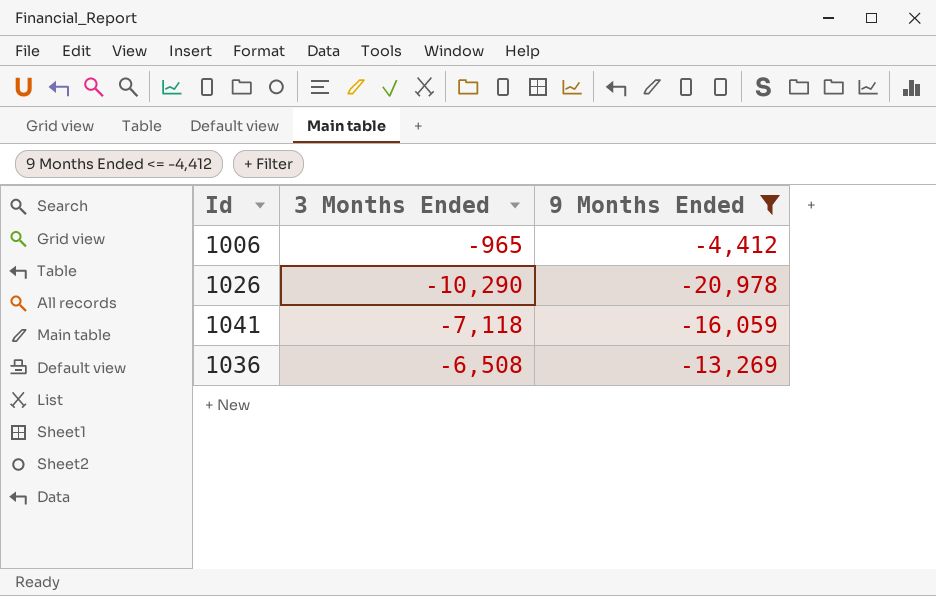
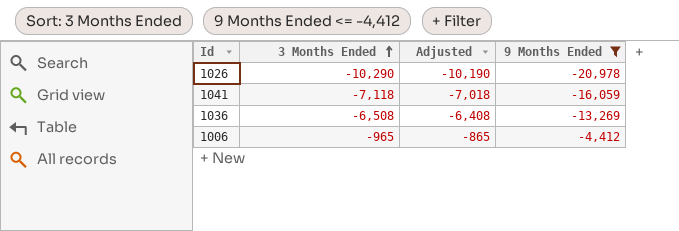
row order: none -> 3 Months Ended ascending
column Adjusted | formula: none -> [3 Months Ended] + 100

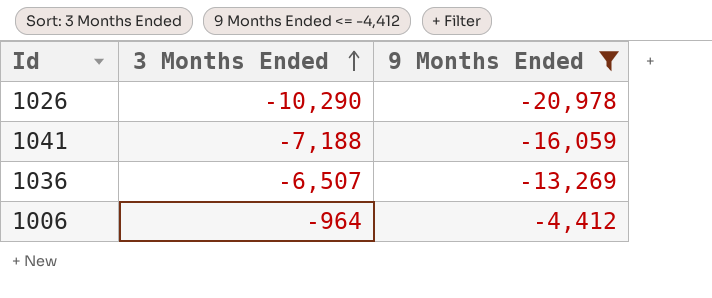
column Adjusted | formula: [3 Months Ended] + 100 -> none
1041 | 3 Months Ended: -7,118 -> -7,188
1036 | 3 Months Ended: -6,508 -> -6,507
1006 | 3 Months Ended: -965 -> -964

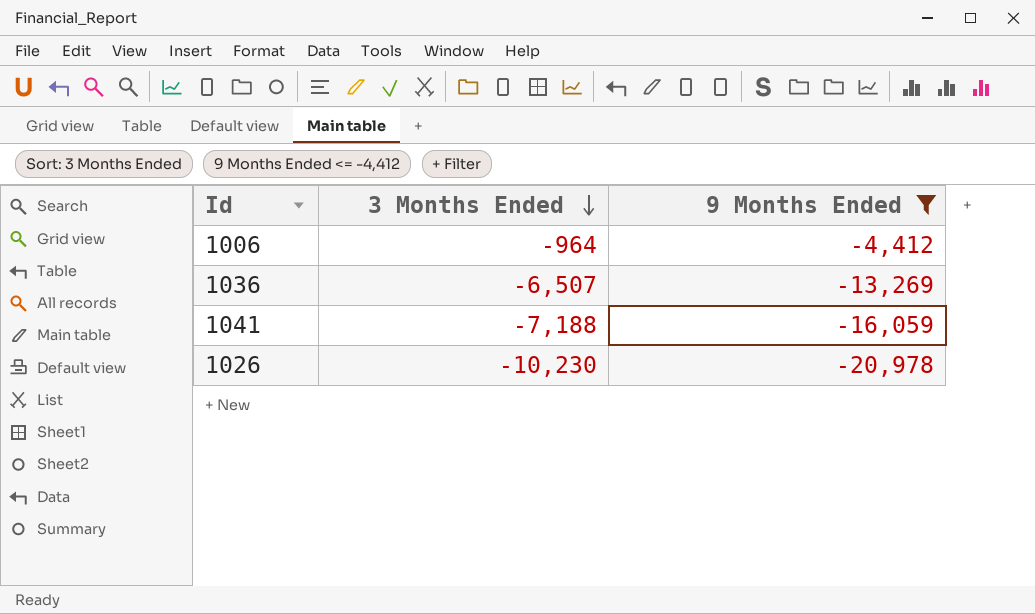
row order: 3 Months Ended ascending -> 3 Months Ended descending
1026 | 3 Months Ended: -10,290 -> -10,230

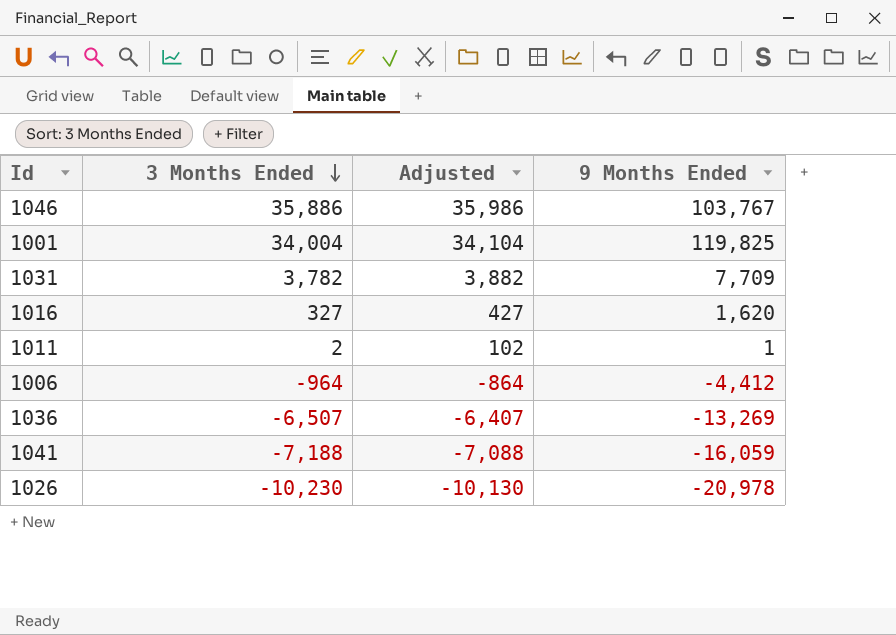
filter: 9 Months Ended <= -4,412 -> none
column Adjusted | formula: none -> [3 Months Ended] + 100

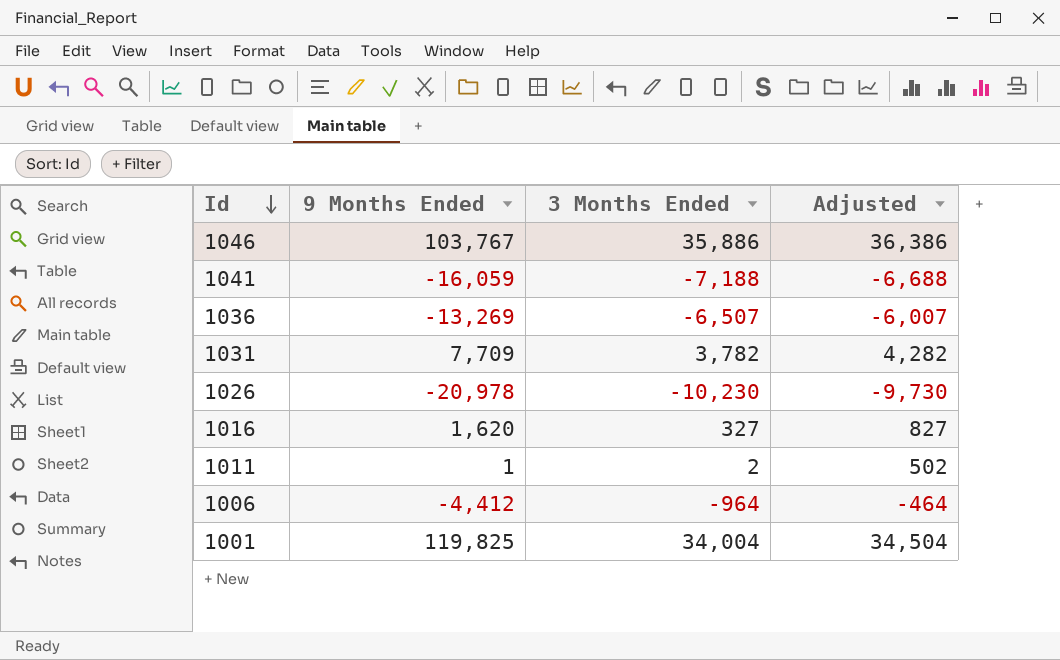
row order: 3 Months Ended descending -> Id descending
column 9 Months Ended | position: 4 -> 2
column Adjusted | formula: [3 Months Ended] + 100 -> [3 Months Ended] + 500

